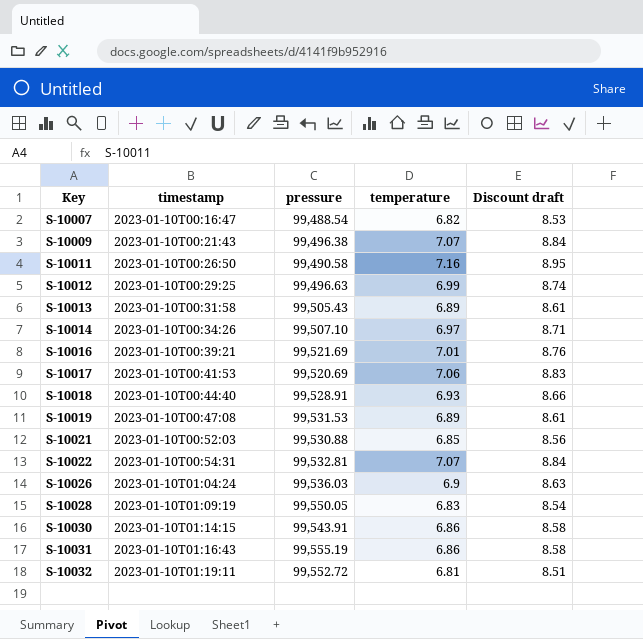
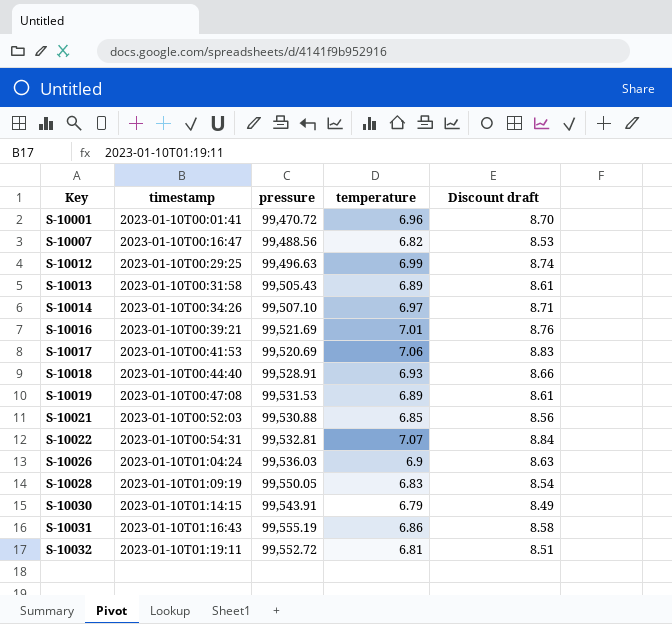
row S-10009: 2023-01-10T00:21:43 | 99,496.38 | 7.07 | 8.84 -> none
row S-10011: 2023-01-10T00:26:50 | 99,490.58 | 7.16 | 8.95 -> none
row S-10001: none -> 2023-01-10T00:01:41 | 99,470.72 | 6.96 | 8.70
S-10007 | pressure: 99,488.54 -> 99,488.56
S-10030 | temperature: 6.86 -> 6.79
S-10030 | Discount draft: 8.58 -> 8.49

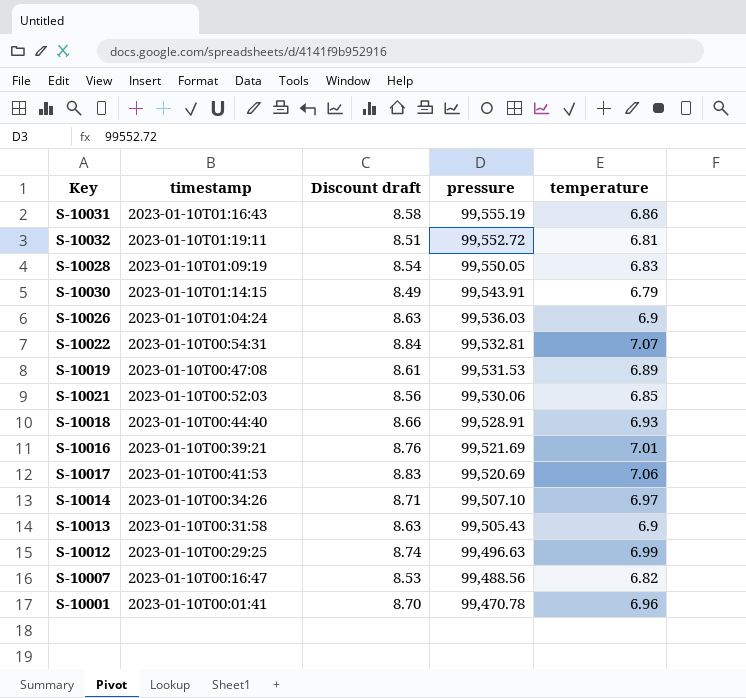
row order: Key ascending -> pressure descending
column Discount draft | position: 5 -> 3
S-10021 | pressure: 99,530.88 -> 99,530.06
S-10013 | Discount draft: 8.61 -> 8.63
S-10013 | temperature: 6.89 -> 6.9
S-10001 | pressure: 99,470.72 -> 99,470.78

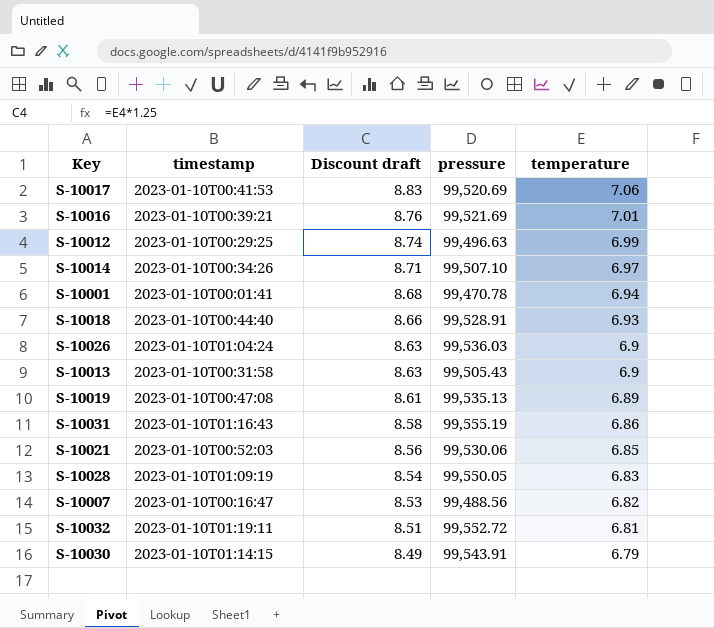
row order: pressure descending -> Discount draft descending
row S-10022: 2023-01-10T00:54:31 | 8.84 | 99,532.81 | 7.07 -> none
S-10001 | Discount draft: 8.70 -> 8.68
S-10001 | temperature: 6.96 -> 6.94
S-10019 | pressure: 99,531.53 -> 99,535.13

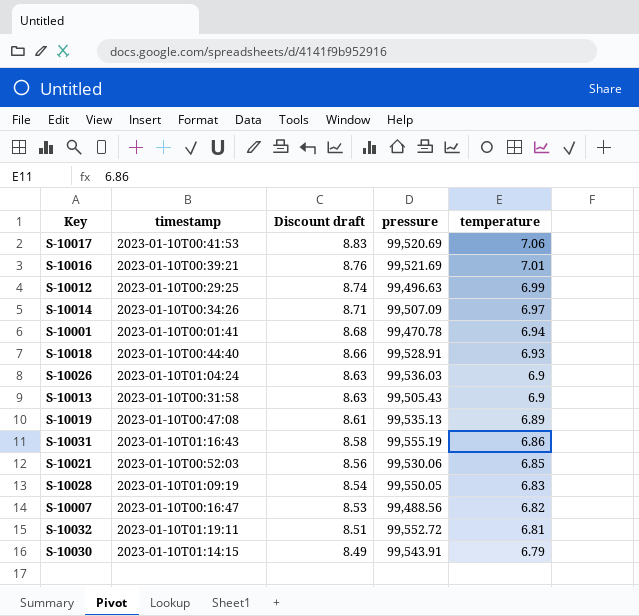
S-10014 | pressure: 99,507.10 -> 99,507.09

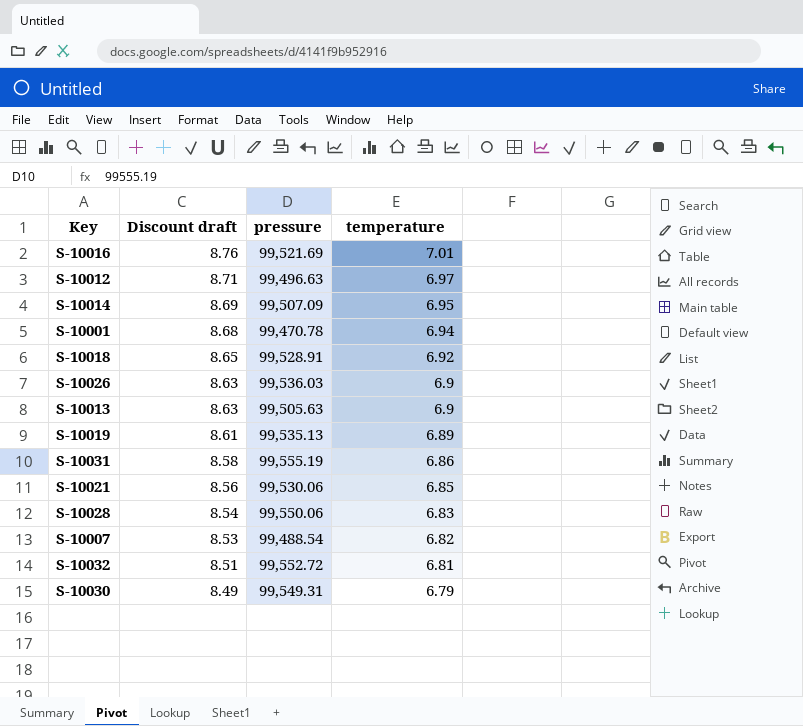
column timestamp | position: 2 -> none
row S-10017: 2023-01-10T00:41:53 | 8.83 | 99,520.69 | 7.06 -> none
S-10012 | Discount draft: 8.74 -> 8.71
S-10012 | temperature: 6.99 -> 6.97
S-10014 | Discount draft: 8.71 -> 8.69
S-10014 | temperature: 6.97 -> 6.95
S-10018 | Discount draft: 8.66 -> 8.65
S-10018 | temperature: 6.93 -> 6.92
S-10013 | pressure: 99,505.43 -> 99,505.63
S-10028 | pressure: 99,550.05 -> 99,550.06
S-10007 | pressure: 99,488.56 -> 99,488.54
S-10030 | pressure: 99,543.91 -> 99,549.31

